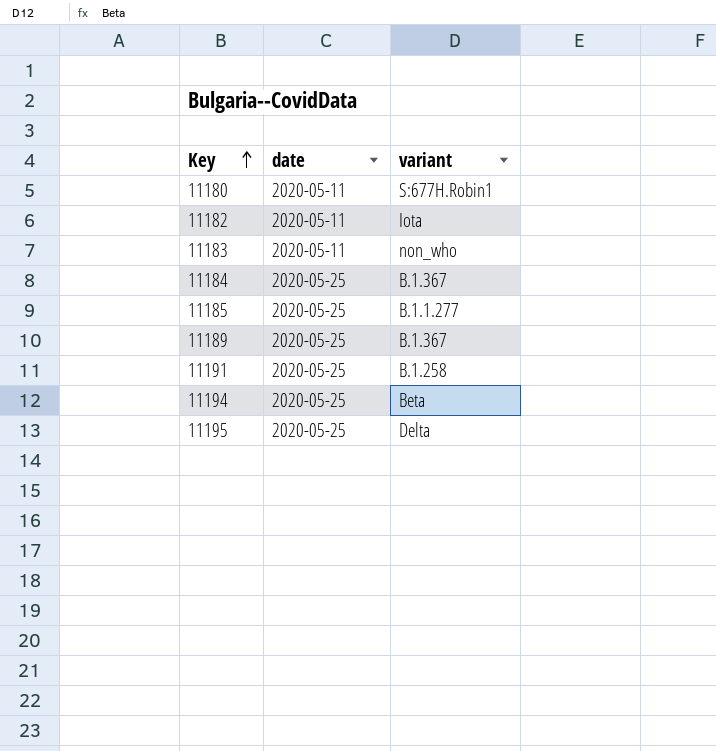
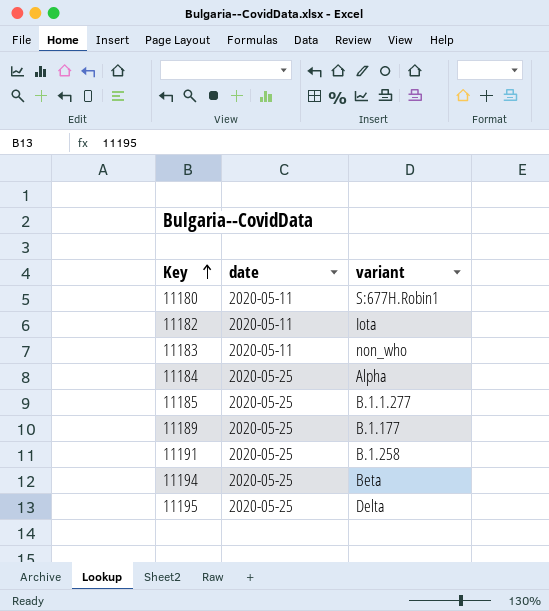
11184 | variant: B.1.367 -> Alpha
11189 | variant: B.1.367 -> B.1.177

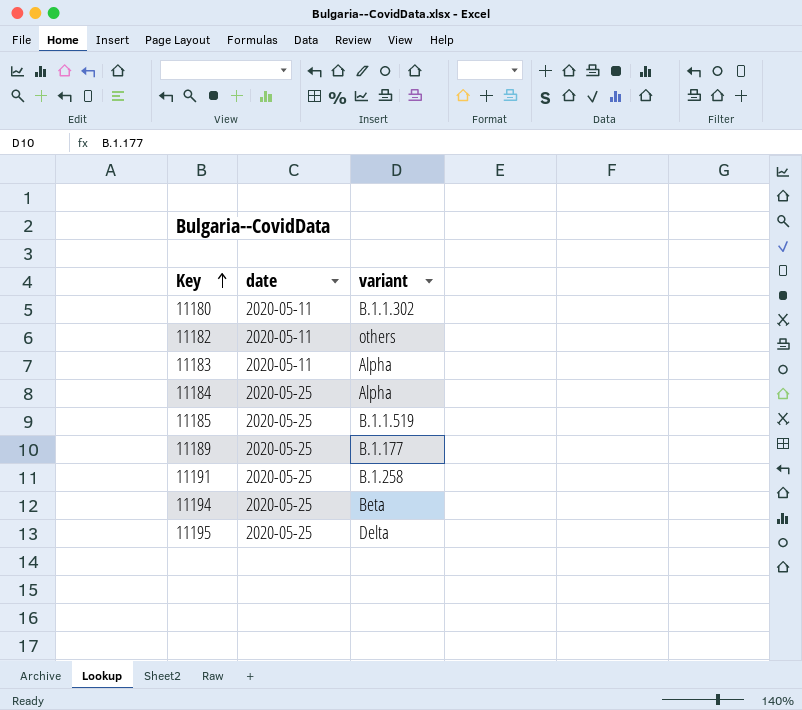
11180 | variant: S:677H.Robin1 -> B.1.1.302
11182 | variant: Iota -> others
11183 | variant: non_who -> Alpha
11185 | variant: B.1.1.277 -> B.1.1.519

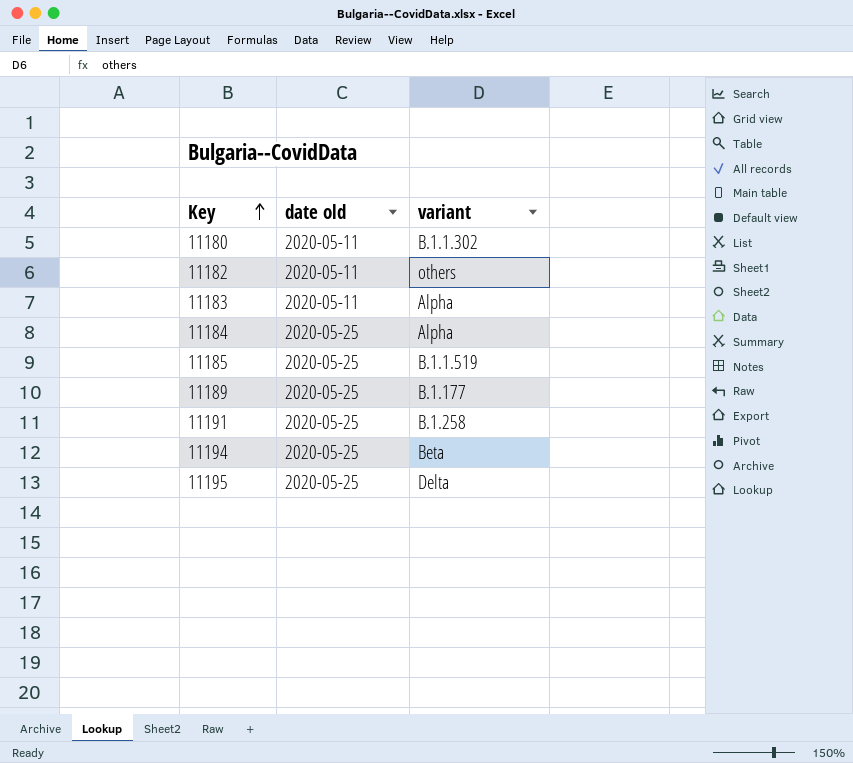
column name: date -> date old

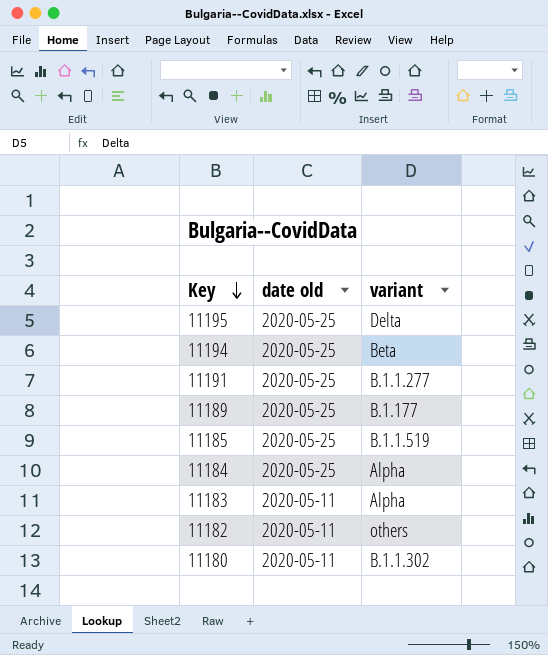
row order: Key ascending -> Key descending
11191 | variant: B.1.258 -> B.1.1.277

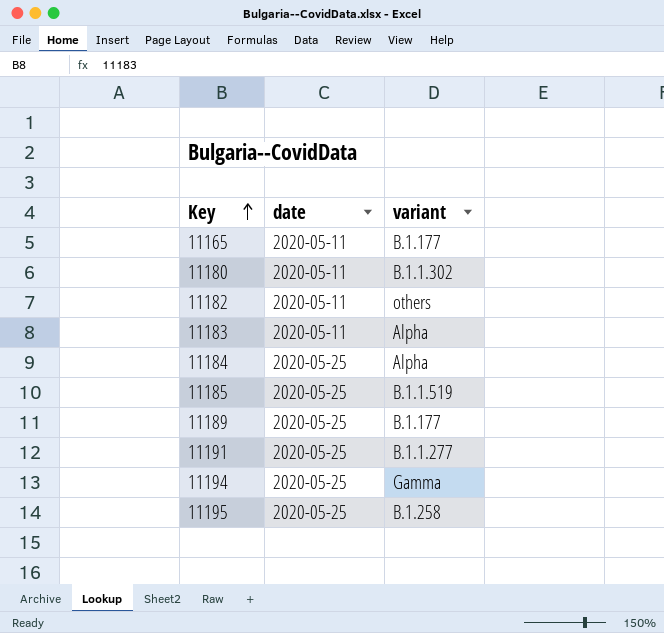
row order: Key descending -> Key ascending
column name: date old -> date
row 11165: none -> 2020-05-11 | B.1.177
11194 | variant: Beta -> Gamma
11195 | variant: Delta -> B.1.258

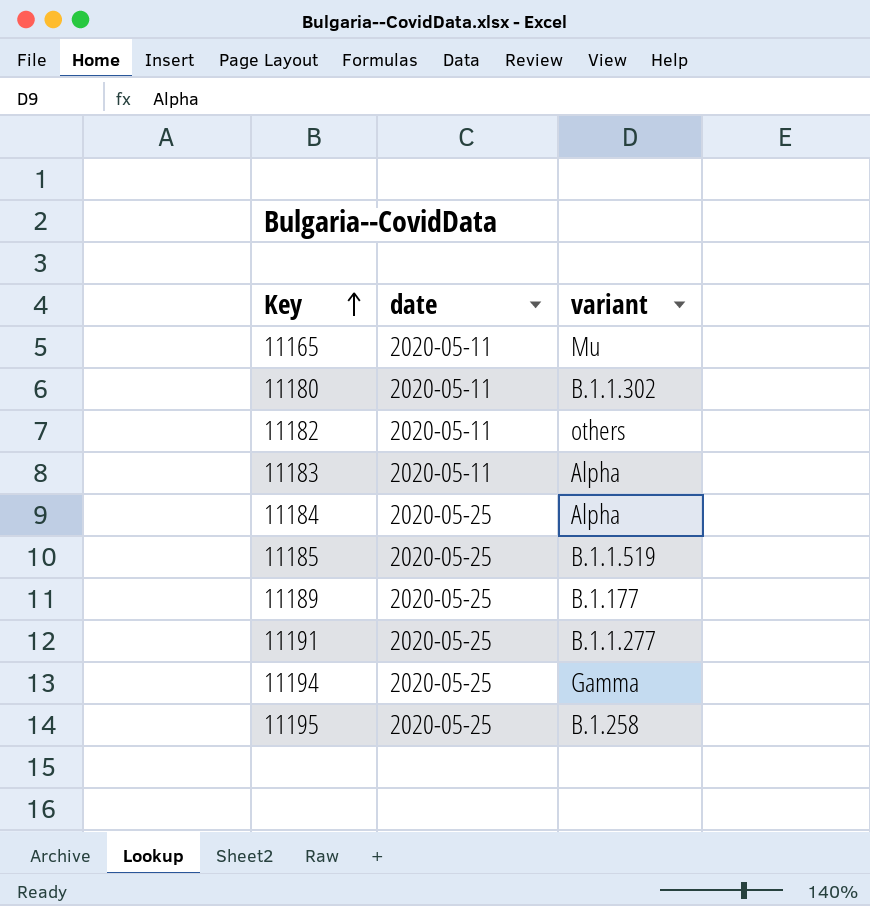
11165 | variant: B.1.177 -> Mu

